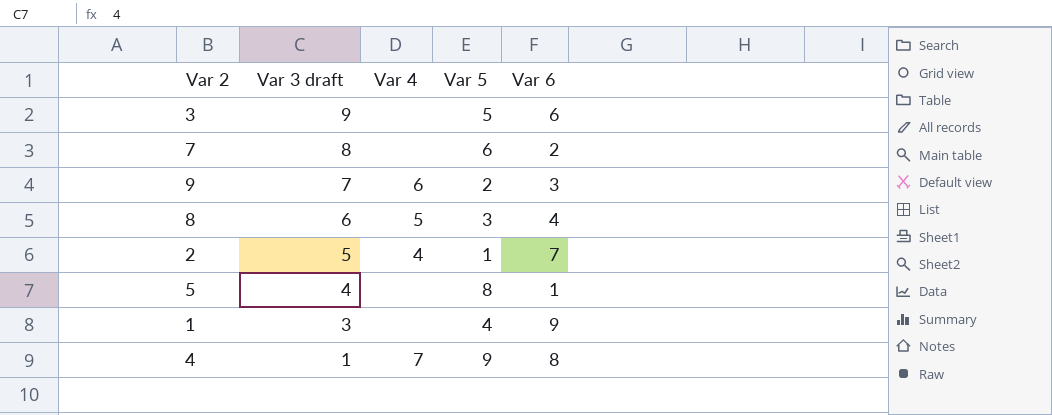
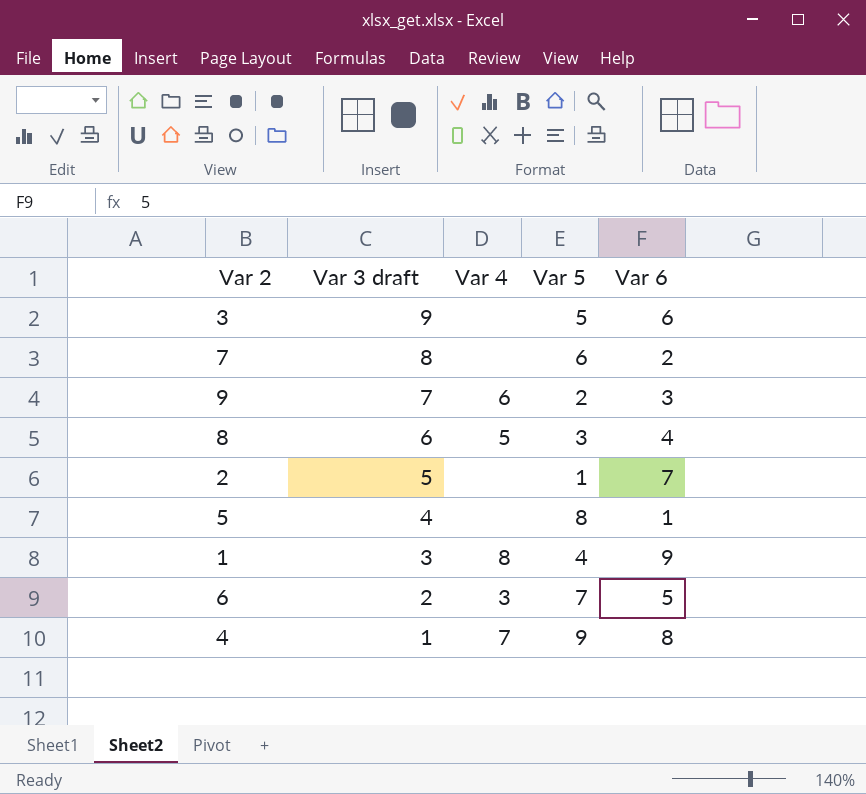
2 | Var 4: 4 -> none
1 | Var 4: none -> 8
row 6: none -> 2 | 3 | 7 | 5

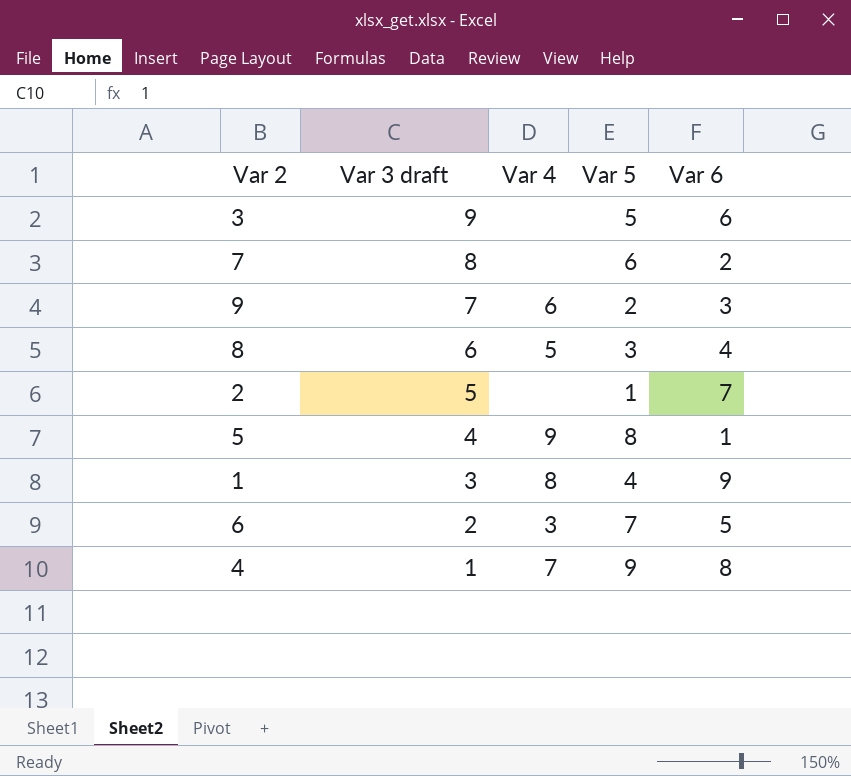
5 | Var 4: none -> 9

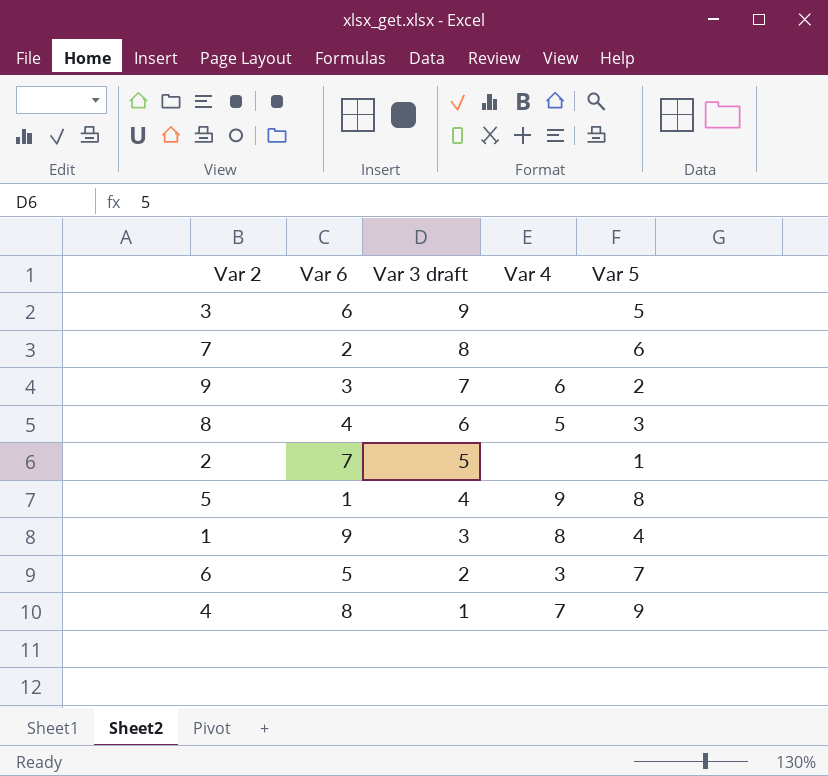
column Var 6 | position: 5 -> 2

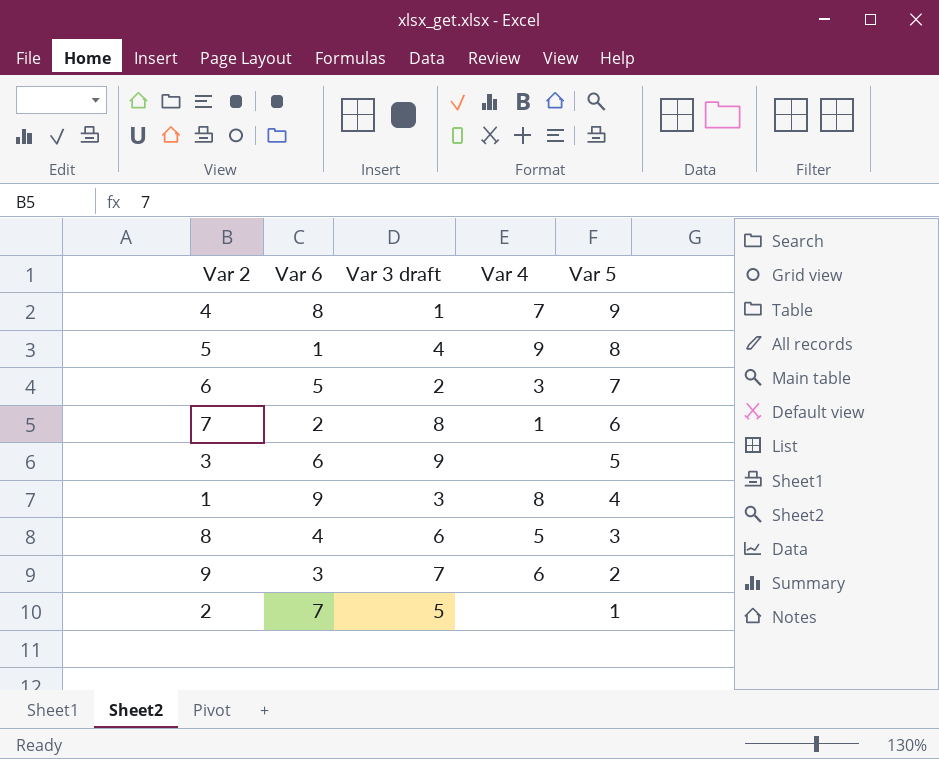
row order: Var 3 draft descending -> Var 5 descending
7 | Var 4: none -> 1

